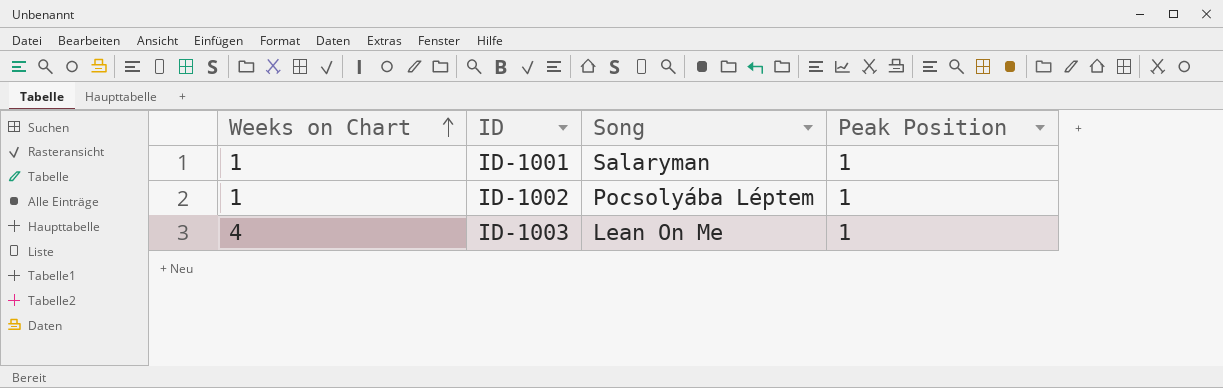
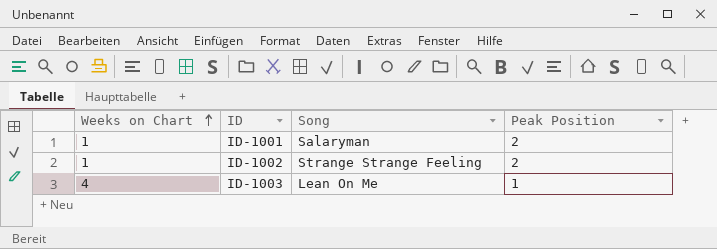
ID-1001 | Peak Position: 1 -> 2
ID-1002 | Song: Pocsolyába Léptem -> Strange Strange Feeling
ID-1002 | Peak Position: 1 -> 2

